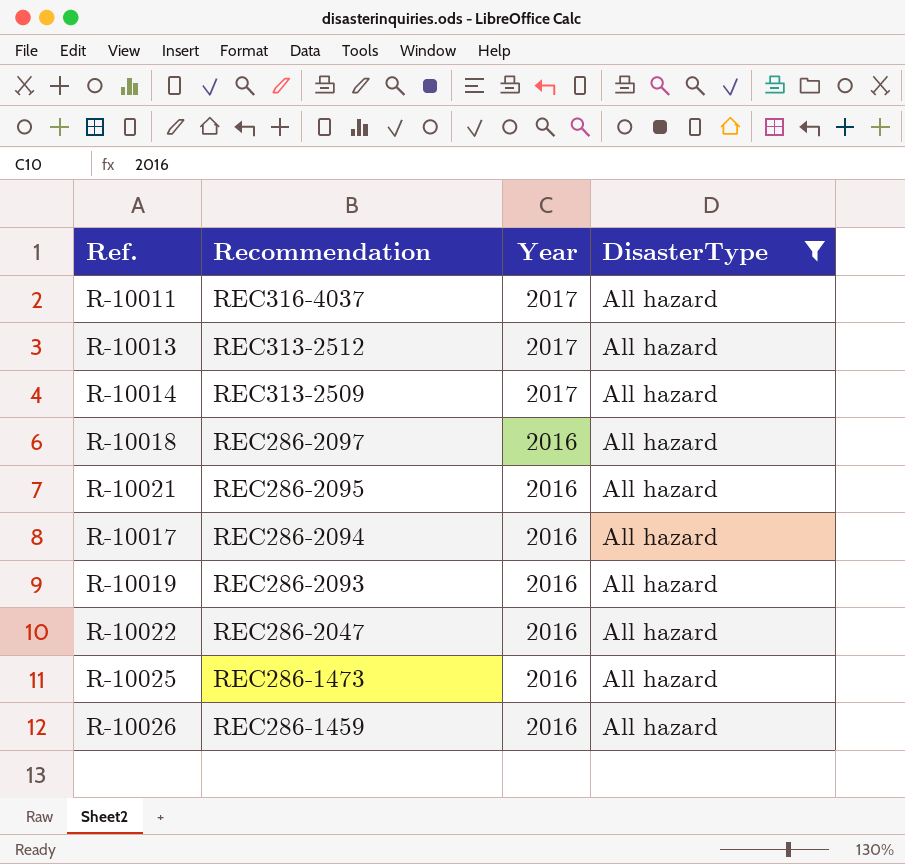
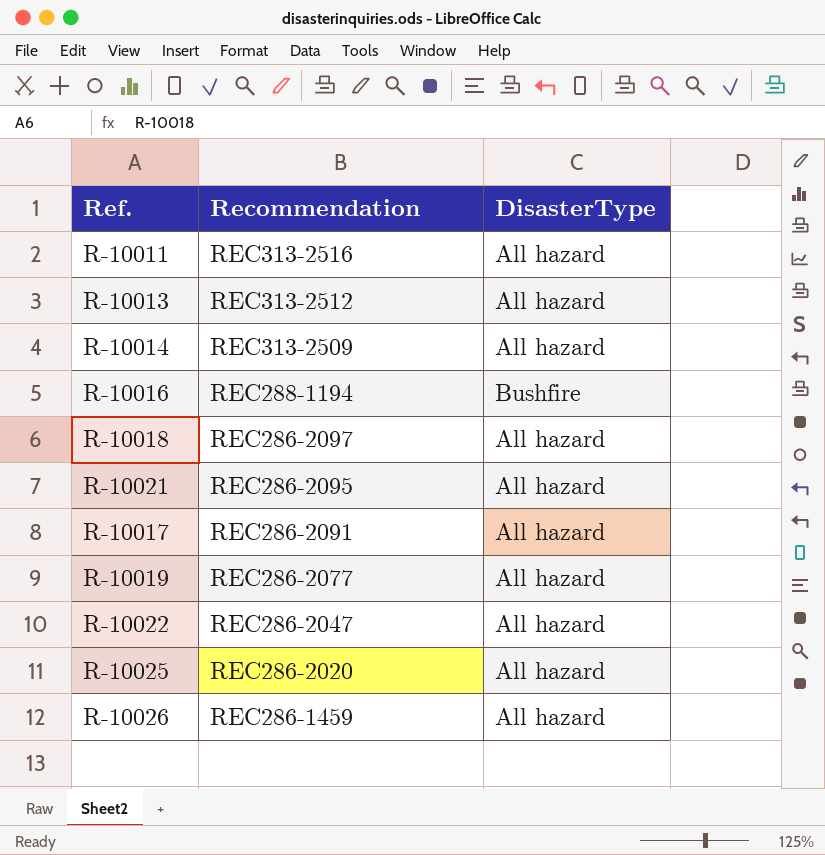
filter: DisasterType = All hazard -> none
column Year | position: 3 -> none
R-10011 | Recommendation: REC316-4037 -> REC313-2516
R-10017 | Recommendation: REC286-2094 -> REC286-2091
R-10019 | Recommendation: REC286-2093 -> REC286-2077
R-10025 | Recommendation: REC286-1473 -> REC286-2020

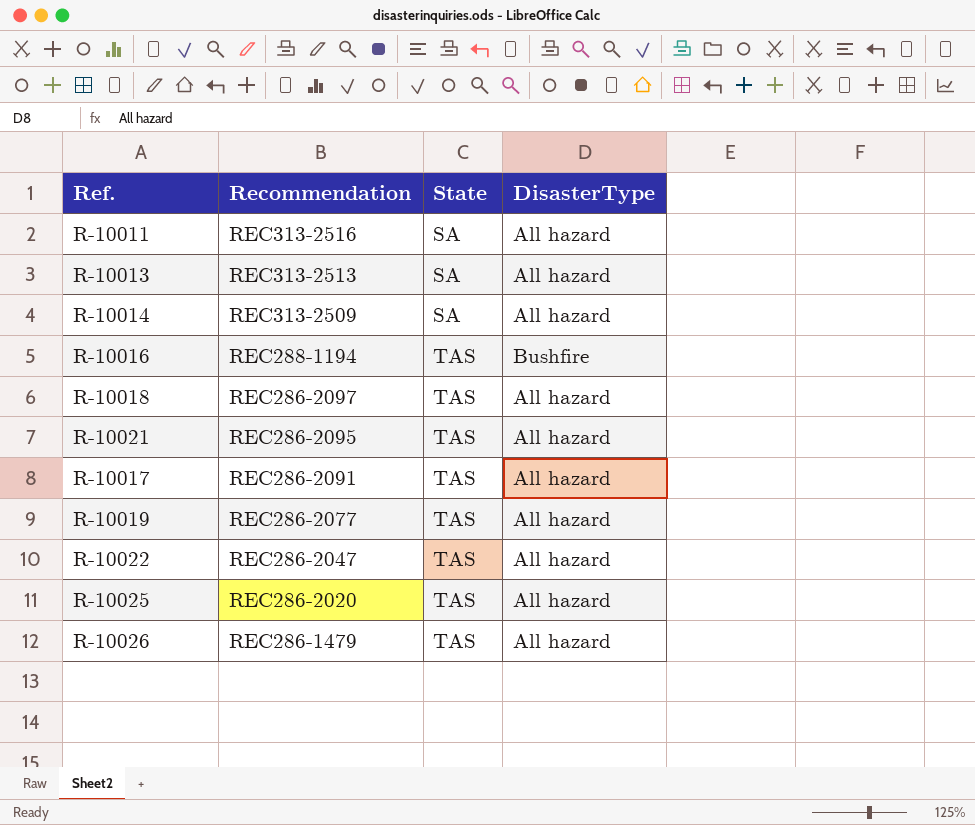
column State | position: none -> 3
R-10013 | Recommendation: REC313-2512 -> REC313-2513
R-10026 | Recommendation: REC286-1459 -> REC286-1479

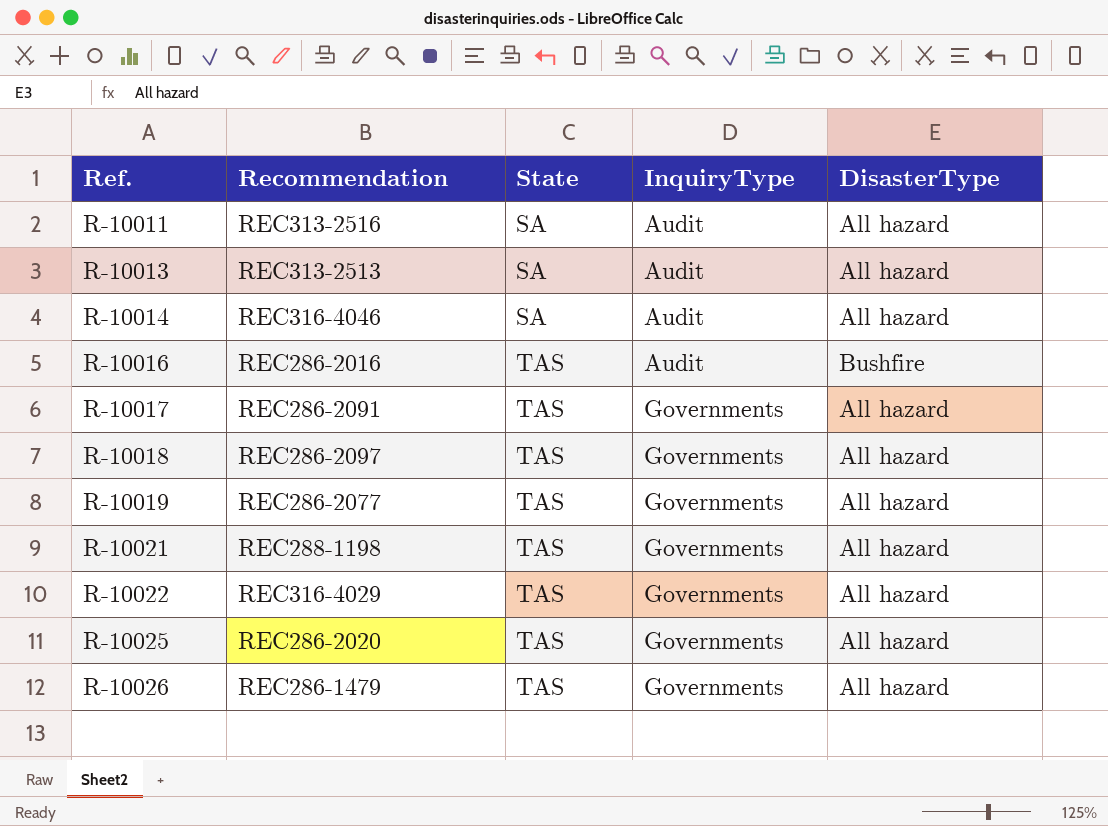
row order: Recommendation descending -> Ref. ascending
column InquiryType | position: none -> 4
R-10014 | Recommendation: REC313-2509 -> REC316-4046
R-10016 | Recommendation: REC288-1194 -> REC286-2016
R-10021 | Recommendation: REC286-2095 -> REC288-1198
R-10022 | Recommendation: REC286-2047 -> REC316-4029

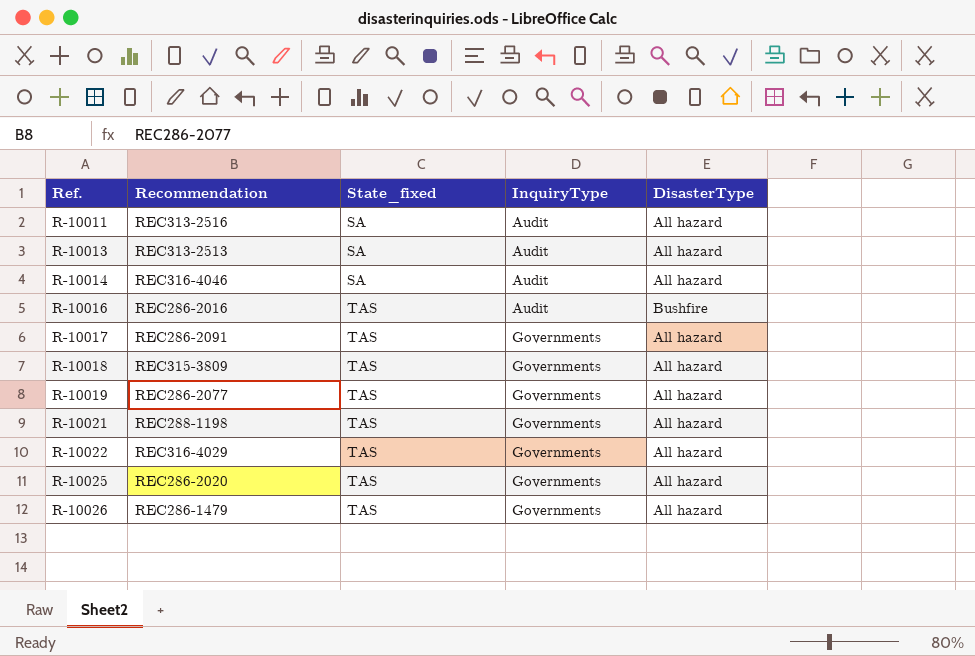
column name: State -> State_fixed
R-10018 | Recommendation: REC286-2097 -> REC315-3809

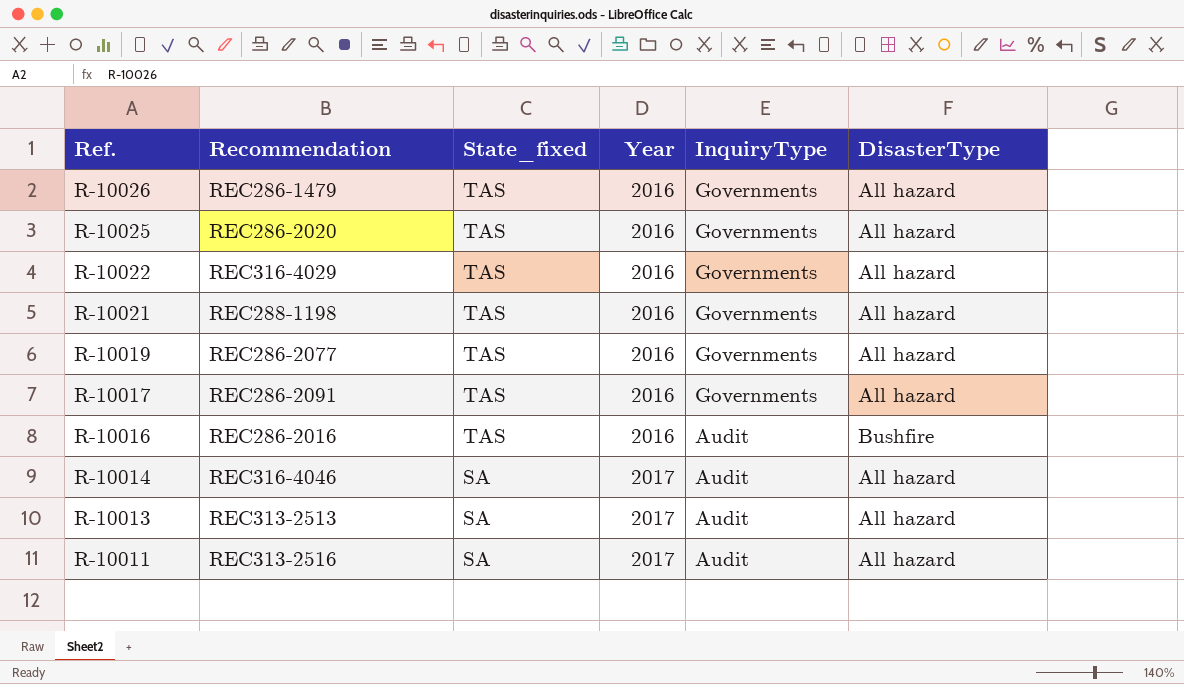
row order: Ref. ascending -> Ref. descending
column Year | position: none -> 4
row R-10018: REC315-3809 | TAS | Governments | All hazard -> none

